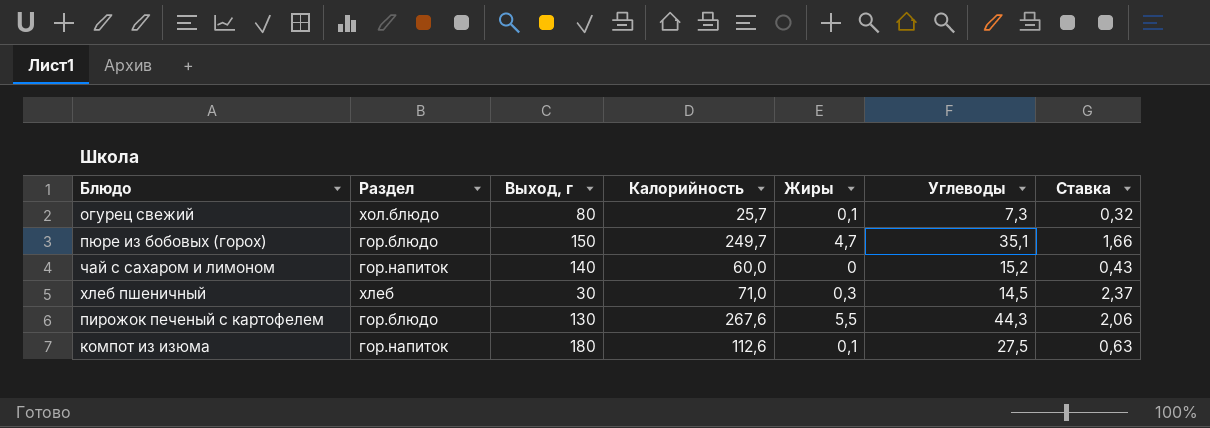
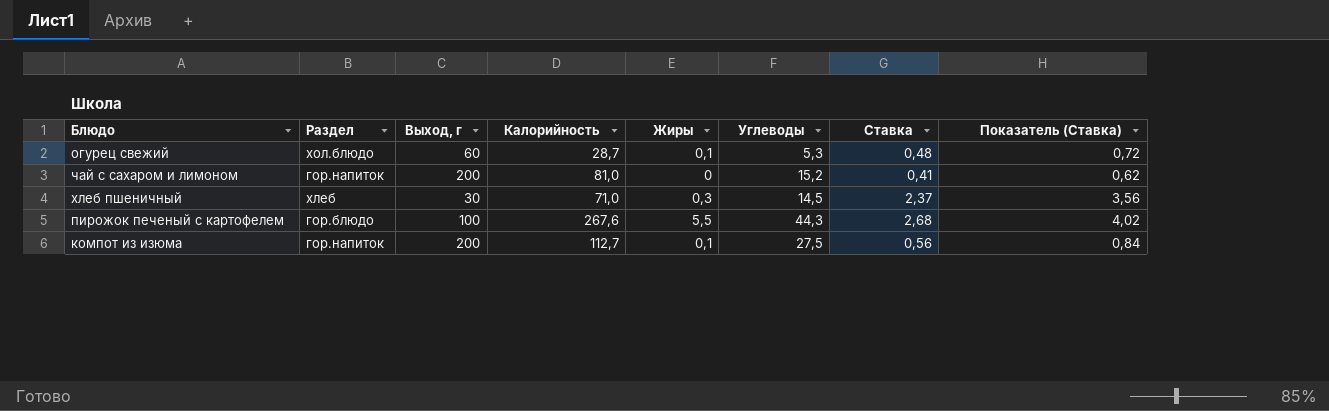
column Показатель (Ставка) | formula: none -> [Ставка] * 1,5
row пюре из бобовых (горох): гор.блюдо | 150 | 249,7 | 4,7 | 35,1 | 1,66 -> none
огурец свежий | Выход, г: 80 -> 60
огурец свежий | Калорийность: 25,7 -> 28,7
огурец свежий | Углеводы: 7,3 -> 5,3
огурец свежий | Ставка: 0,32 -> 0,48
чай с сахаром и лимоном | Выход, г: 140 -> 200
чай с сахаром и лимоном | Калорийность: 60,0 -> 81,0
чай с сахаром и лимоном | Ставка: 0,43 -> 0,41
пирожок печеный с картофелем | Выход, г: 130 -> 100
пирожок печеный с картофелем | Ставка: 2,06 -> 2,68
компот из изюма | Выход, г: 180 -> 200
компот из изюма | Калорийность: 112,6 -> 112,7
компот из изюма | Ставка: 0,63 -> 0,56

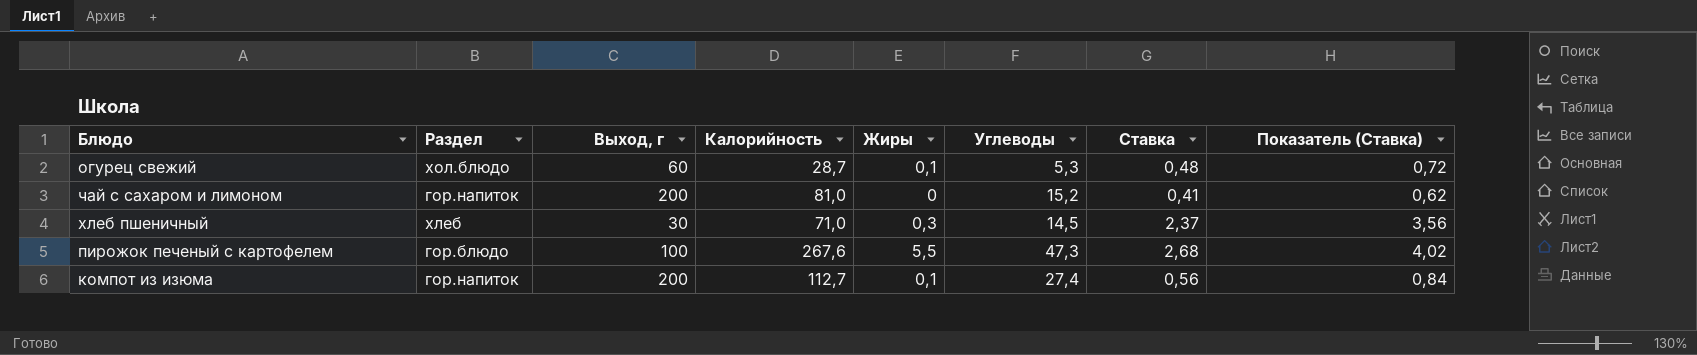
пирожок печеный с картофелем | Углеводы: 44,3 -> 47,3
компот из изюма | Углеводы: 27,5 -> 27,4

